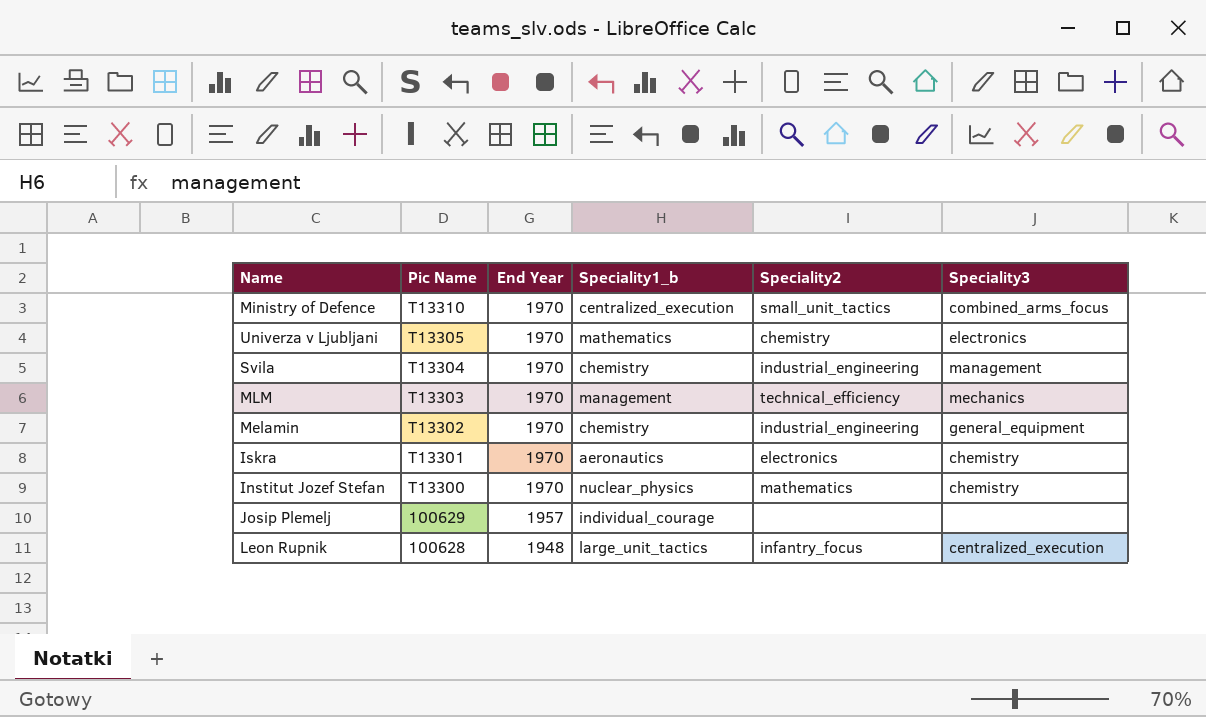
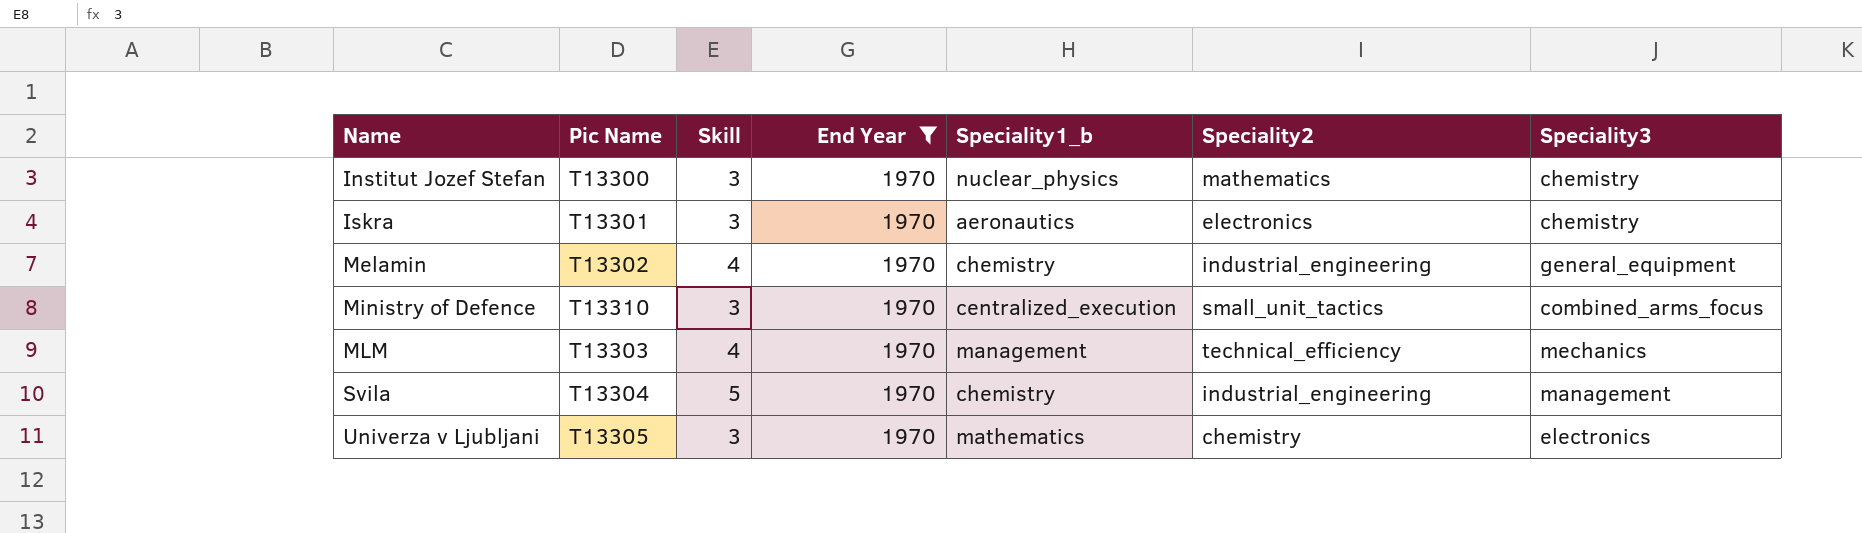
filter: none -> End Year = 1970
row order: Pic Name descending -> Name ascending
column Skill | position: none -> 3

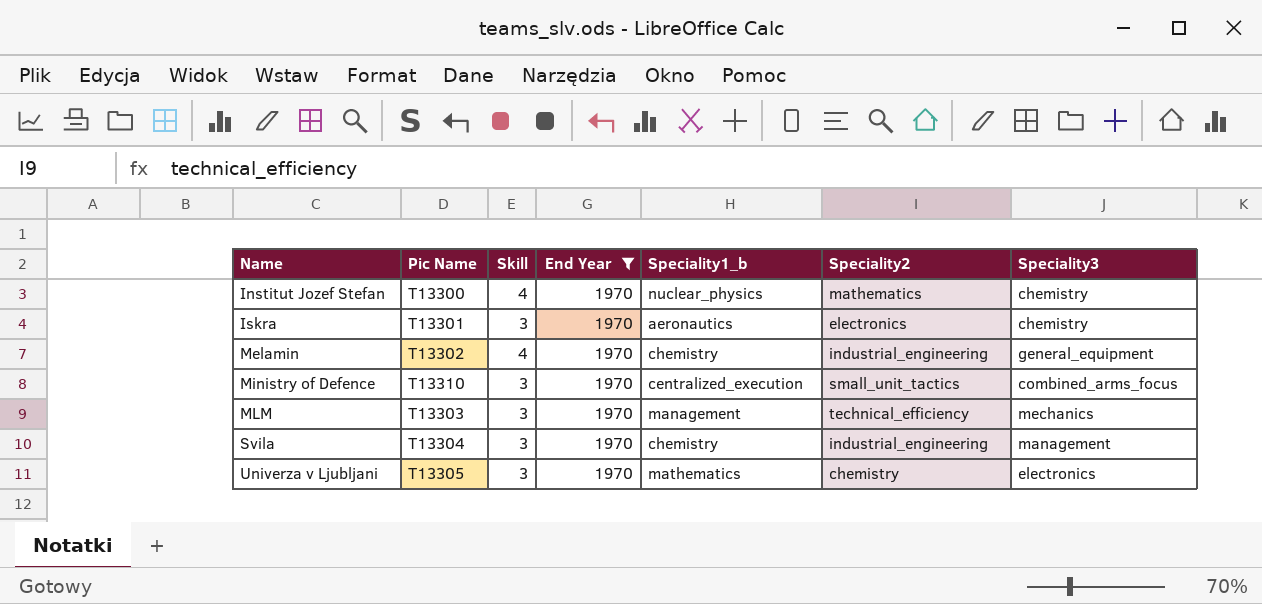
Institut Jozef Stefan | Skill: 3 -> 4
MLM | Skill: 4 -> 3
Svila | Skill: 5 -> 3

